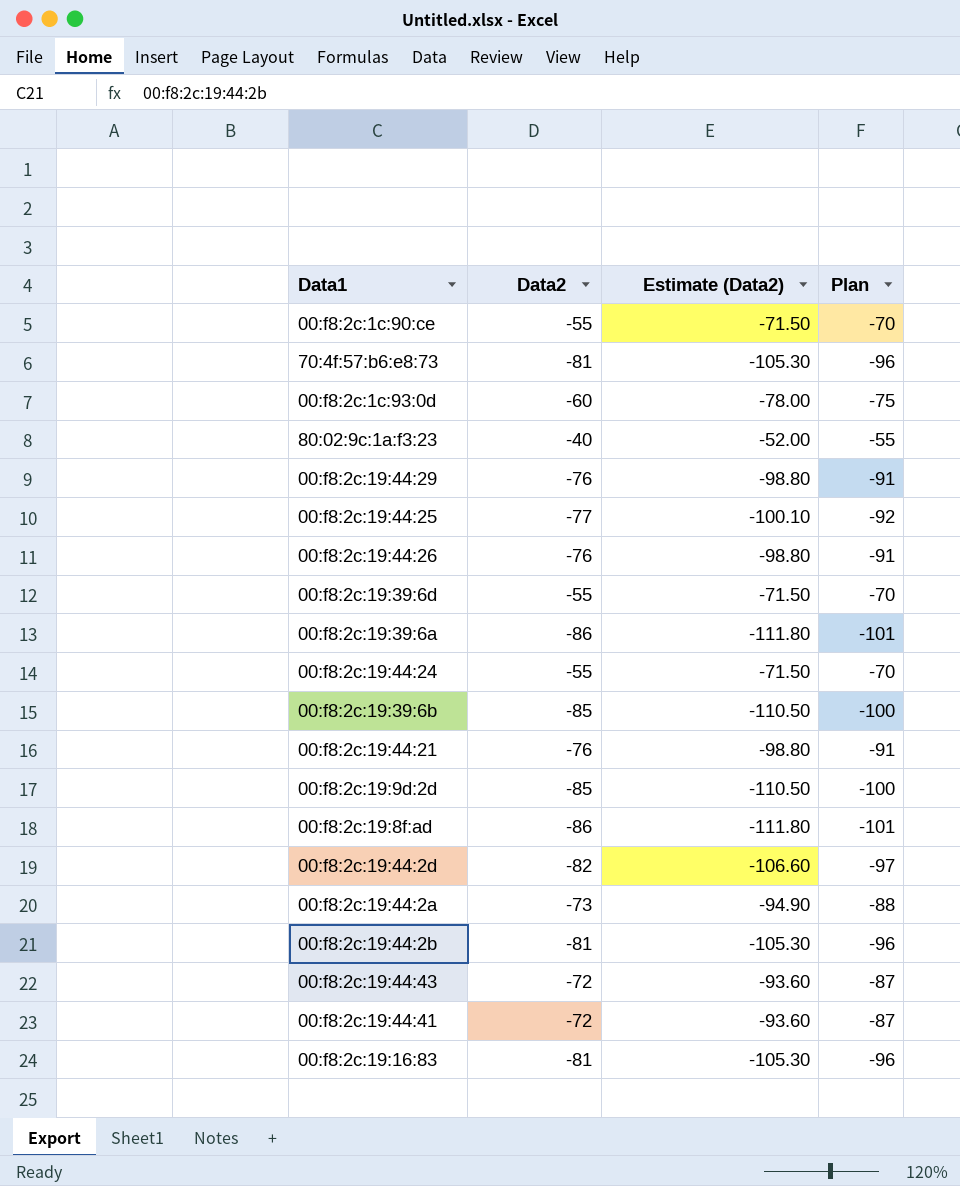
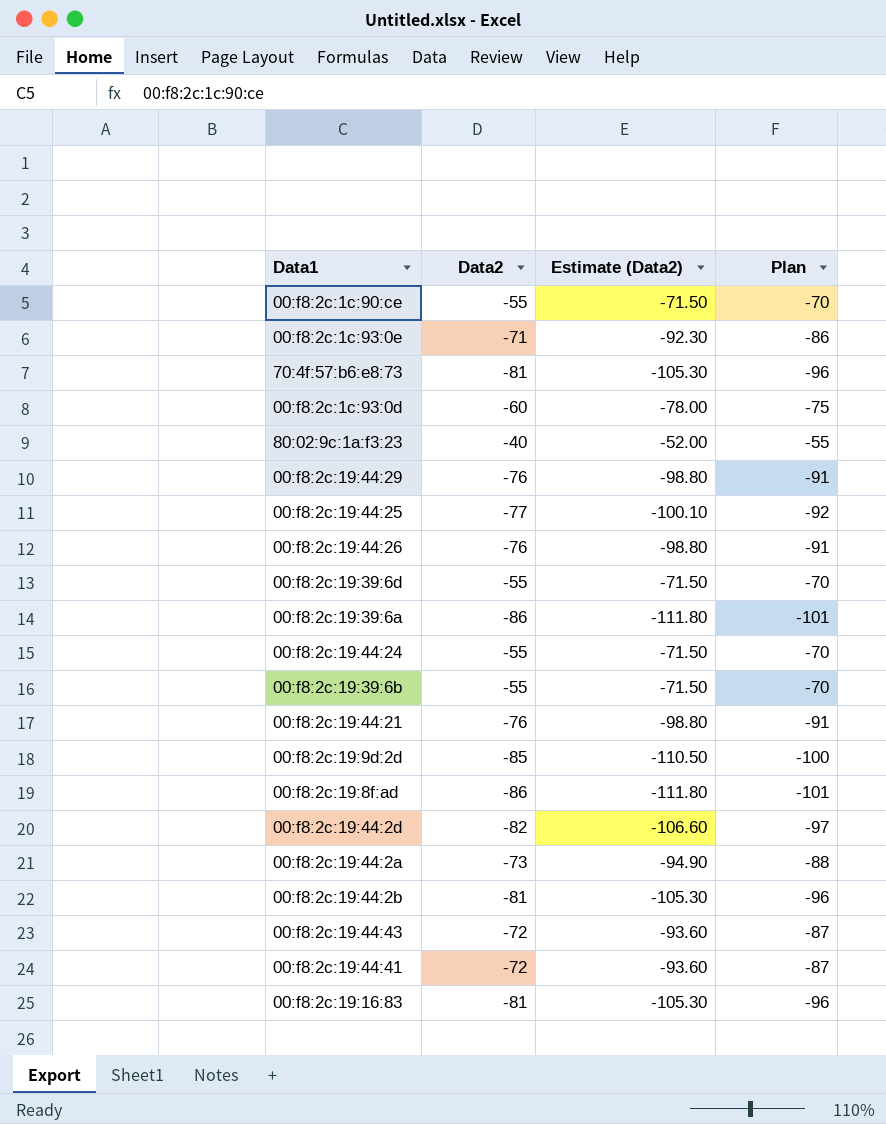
row 00:f8:2c:1c:93:0e: none -> -71 | -92.30 | -86
00:f8:2c:19:39:6b | Data2: -85 -> -55
00:f8:2c:19:39:6b | Estimate (Data2): -110.50 -> -71.50
00:f8:2c:19:39:6b | Plan: -100 -> -70

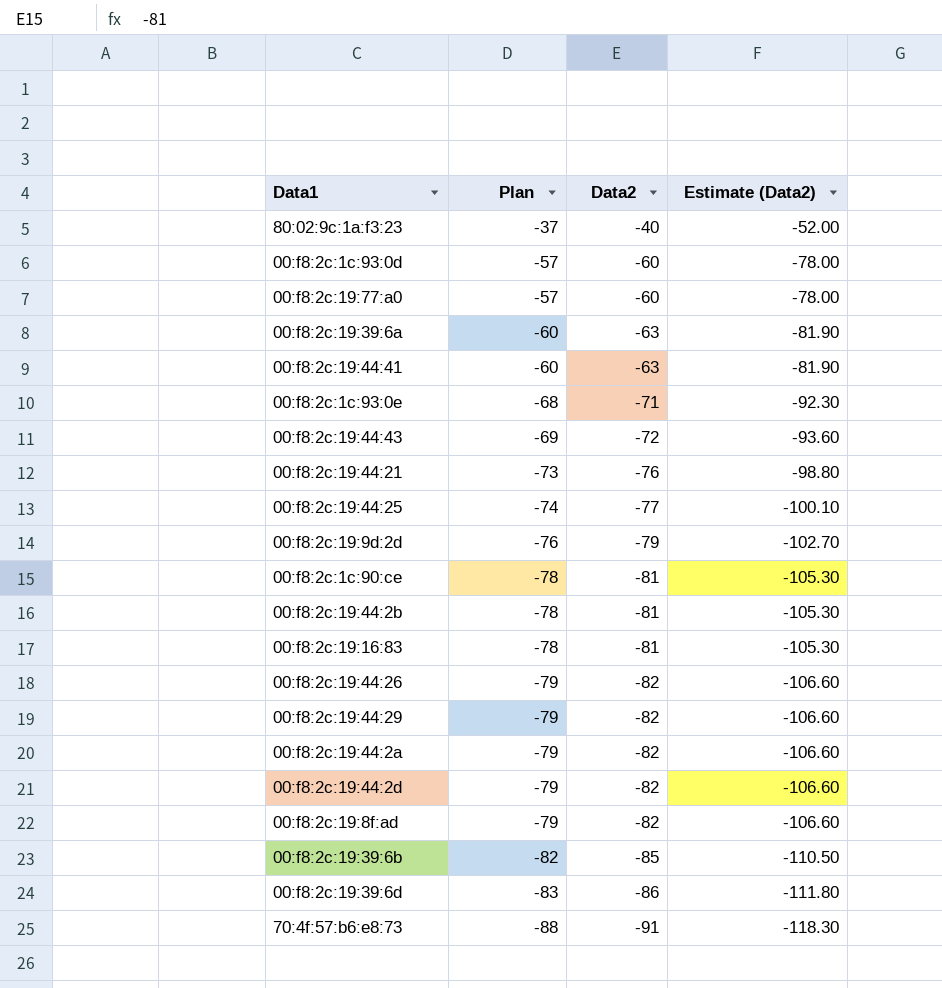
row order: none -> Plan descending
column Plan | formula: [Data2] - 15 -> [Data2] + 3
column Plan | position: 4 -> 2
row 00:f8:2c:19:44:24: -55 | -71.50 | -70 -> none
row 00:f8:2c:19:77:a0: none -> -57 | -60 | -78.00
00:f8:2c:19:39:6a | Data2: -86 -> -63
00:f8:2c:19:39:6a | Estimate (Data2): -111.80 -> -81.90
00:f8:2c:19:44:41 | Data2: -72 -> -63
00:f8:2c:19:44:41 | Estimate (Data2): -93.60 -> -81.90
00:f8:2c:19:9d:2d | Data2: -85 -> -79
00:f8:2c:19:9d:2d | Estimate (Data2): -110.50 -> -102.70
00:f8:2c:1c:90:ce | Data2: -55 -> -81
00:f8:2c:1c:90:ce | Estimate (Data2): -71.50 -> -105.30
00:f8:2c:19:44:26 | Data2: -76 -> -82
00:f8:2c:19:44:26 | Estimate (Data2): -98.80 -> -106.60
00:f8:2c:19:44:29 | Data2: -76 -> -82
00:f8:2c:19:44:29 | Estimate (Data2): -98.80 -> -106.60
00:f8:2c:19:44:2a | Data2: -73 -> -82
00:f8:2c:19:44:2a | Estimate (Data2): -94.90 -> -106.60
00:f8:2c:19:8f:ad | Data2: -86 -> -82
00:f8:2c:19:8f:ad | Estimate (Data2): -111.80 -> -106.60
00:f8:2c:19:39:6b | Data2: -55 -> -85
00:f8:2c:19:39:6b | Estimate (Data2): -71.50 -> -110.50
00:f8:2c:19:39:6d | Data2: -55 -> -86
00:f8:2c:19:39:6d | Estimate (Data2): -71.50 -> -111.80
70:4f:57:b6:e8:73 | Data2: -81 -> -91
70:4f:57:b6:e8:73 | Estimate (Data2): -105.30 -> -118.30

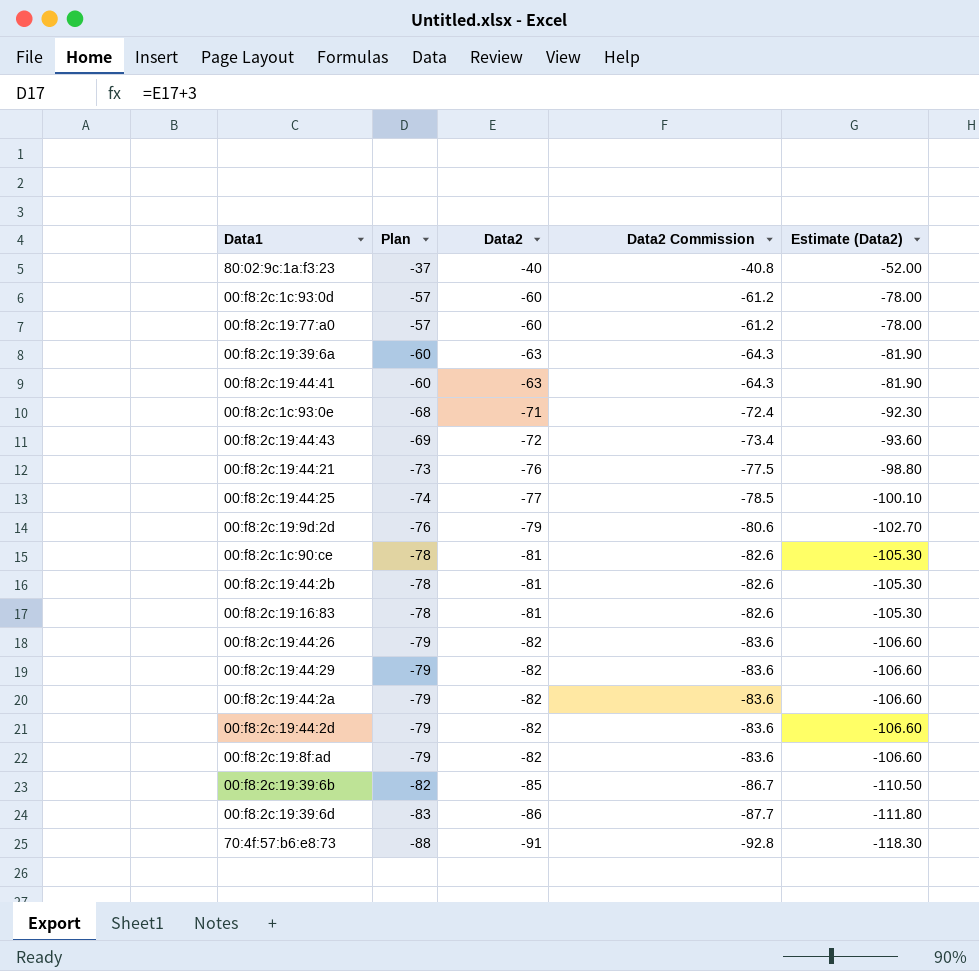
column Data2 Commission | formula: none -> [Data2] * 1.02

